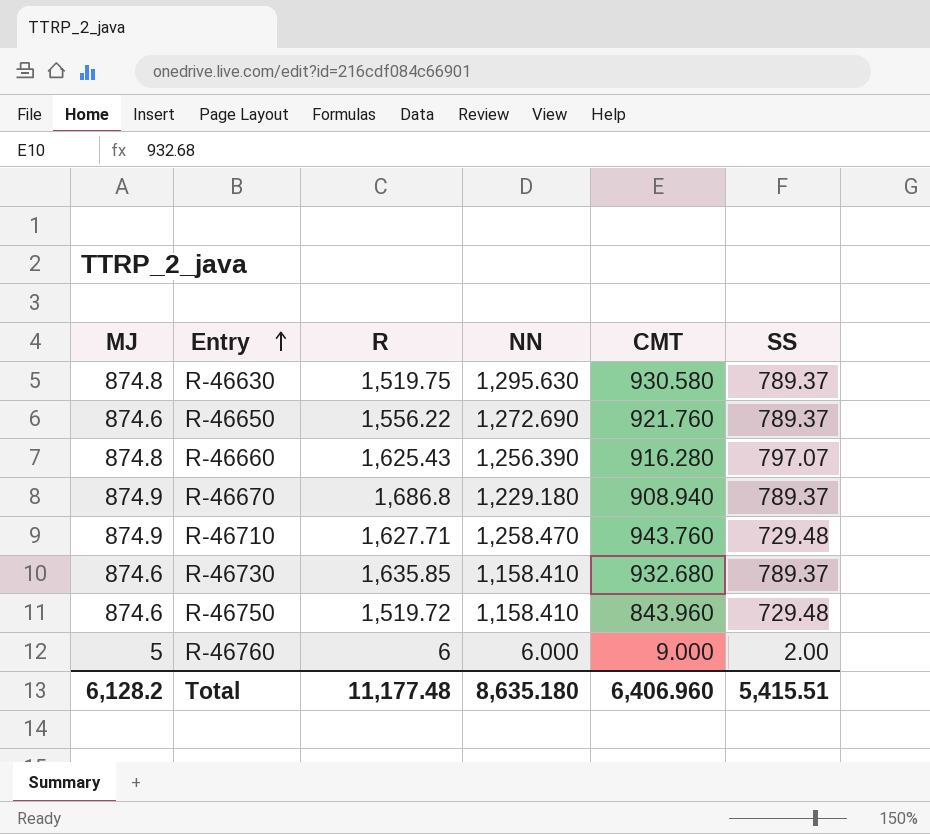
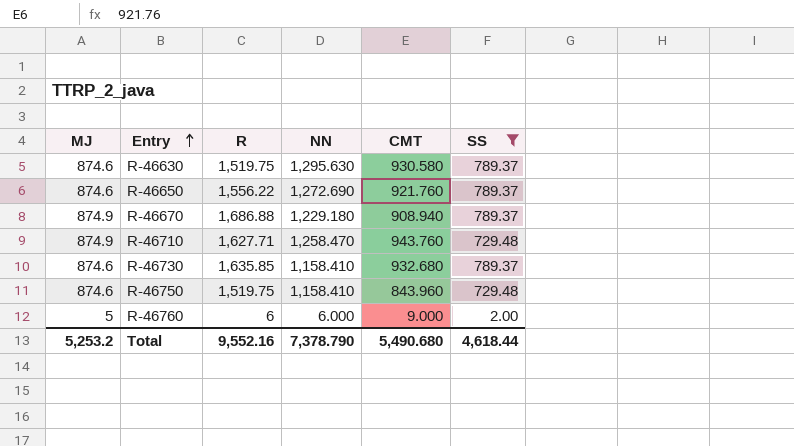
filter: none -> SS != 797.07
R-46630 | MJ: 874.8 -> 874.6
R-46670 | R: 1,686.8 -> 1,686.88
R-46750 | R: 1,519.72 -> 1,519.75
Total | MJ: 6,128.2 -> 5,253.2
Total | R: 11,177.48 -> 9,552.16
Total | NN: 8,635.180 -> 7,378.790
Total | CMT: 6,406.960 -> 5,490.680
Total | SS: 5,415.51 -> 4,618.44

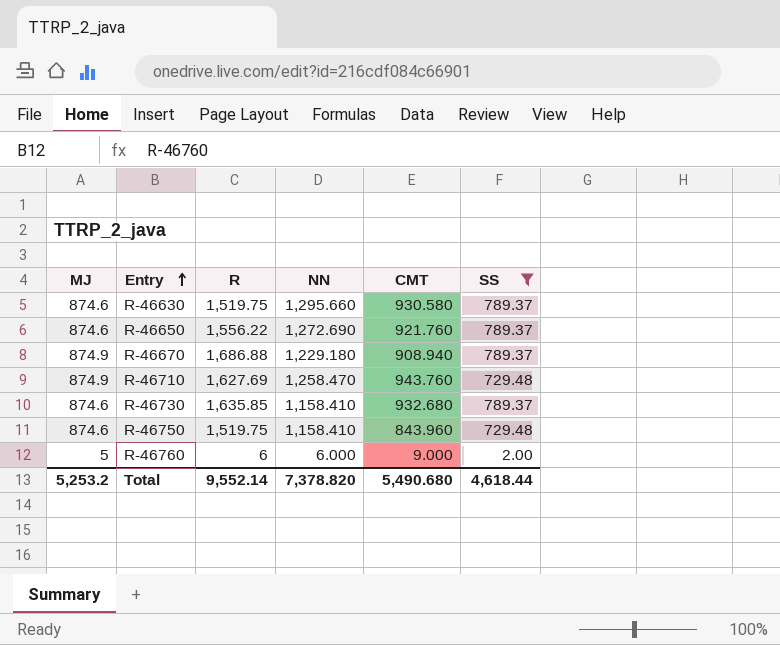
R-46630 | NN: 1,295.630 -> 1,295.660
R-46710 | R: 1,627.71 -> 1,627.69
Total | R: 9,552.16 -> 9,552.14
Total | NN: 7,378.790 -> 7,378.820

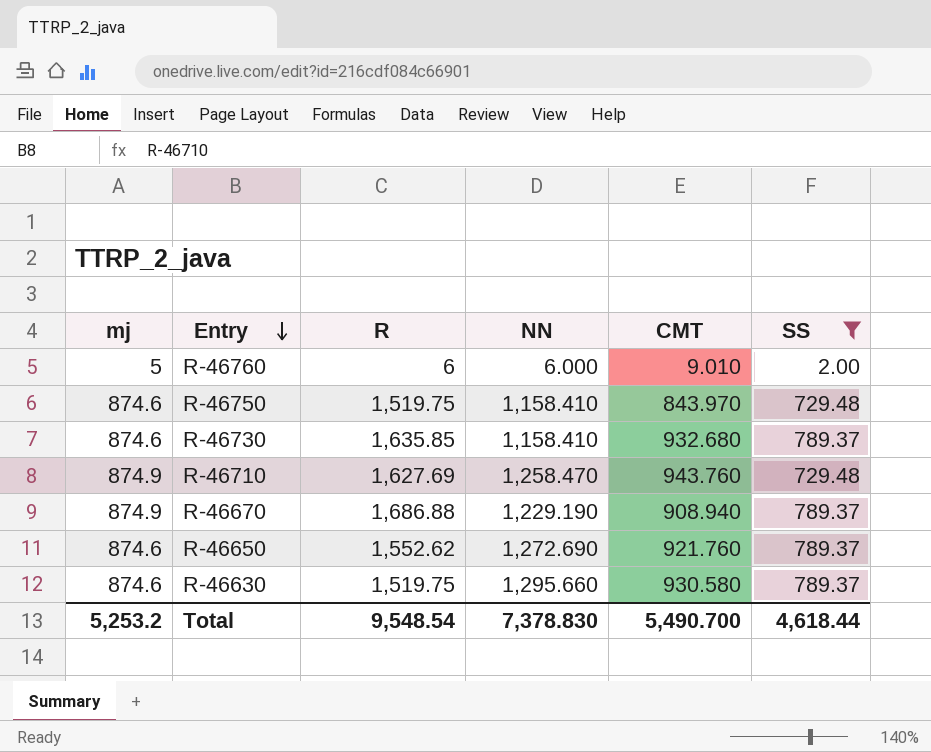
row order: Entry ascending -> Entry descending
column name: MJ -> mj
R-46760 | CMT: 9.000 -> 9.010
R-46750 | CMT: 843.960 -> 843.970
R-46670 | NN: 1,229.180 -> 1,229.190
R-46650 | R: 1,556.22 -> 1,552.62
Total | R: 9,552.14 -> 9,548.54
Total | NN: 7,378.820 -> 7,378.830
Total | CMT: 5,490.680 -> 5,490.700

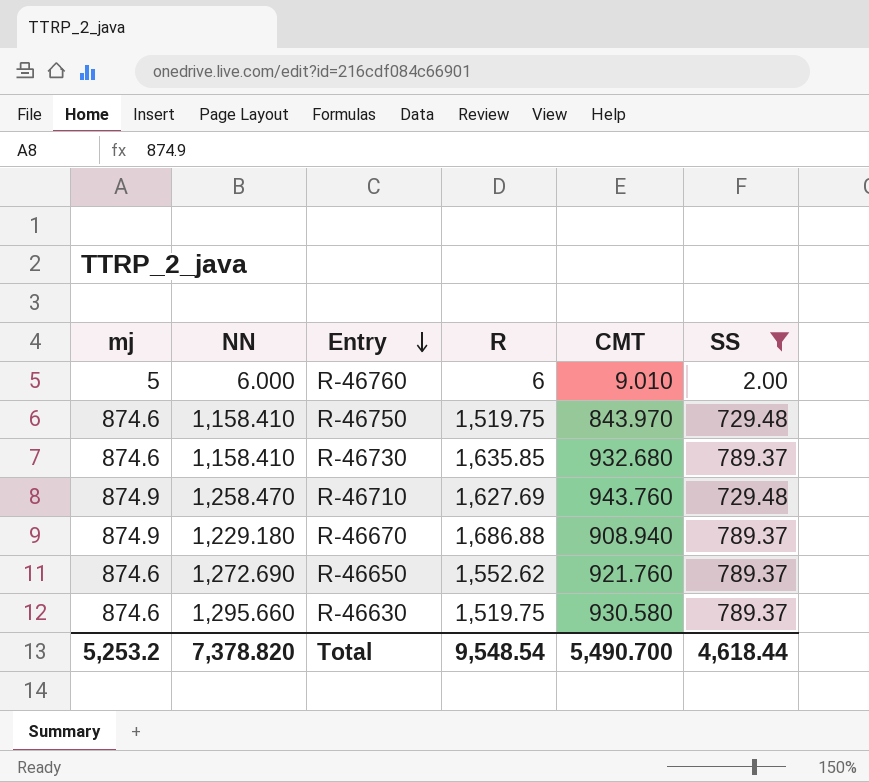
column NN | position: 4 -> 2
R-46670 | NN: 1,229.190 -> 1,229.180
Total | NN: 7,378.830 -> 7,378.820

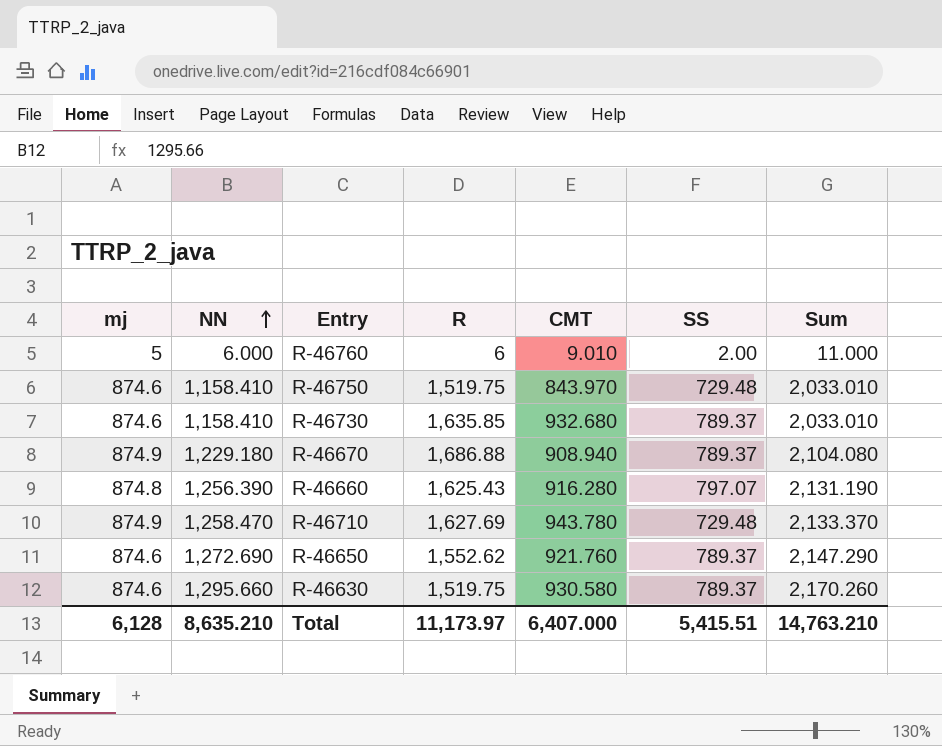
filter: SS != 797.07 -> none
row order: Entry descending -> NN ascending
column Sum | formula: none -> [mj] + [NN]
R-46710 | CMT: 943.760 -> 943.780
Total | mj: 5,253.2 -> 6,128
Total | NN: 7,378.820 -> 8,635.210
Total | R: 9,548.54 -> 11,173.97
Total | CMT: 5,490.700 -> 6,407.000
Total | SS: 4,618.44 -> 5,415.51

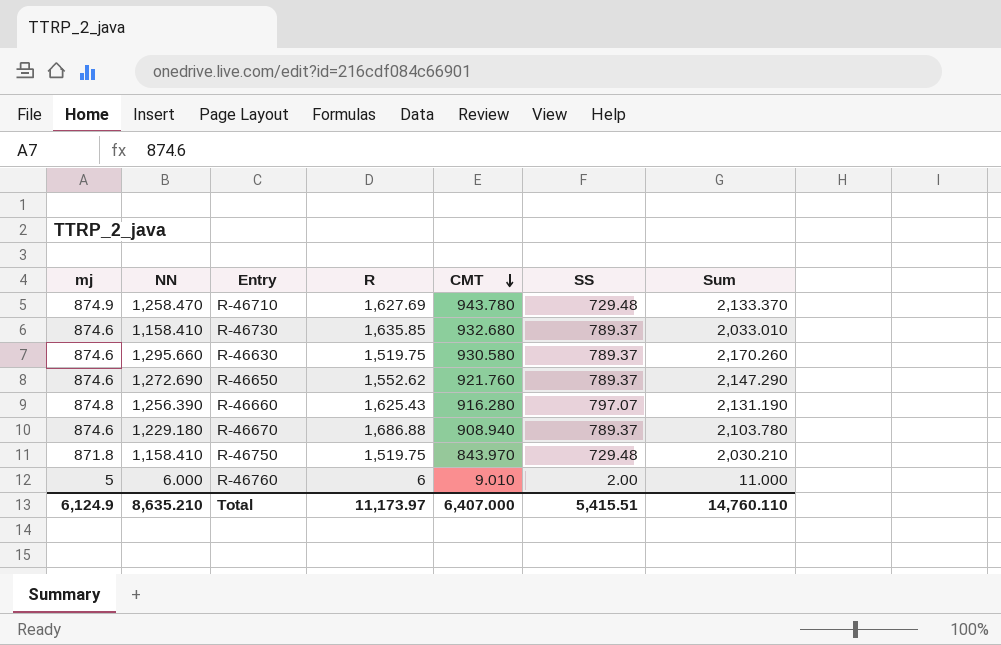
row order: NN ascending -> CMT descending
R-46670 | mj: 874.9 -> 874.6
R-46670 | Sum: 2,104.080 -> 2,103.780
R-46750 | mj: 874.6 -> 871.8
R-46750 | Sum: 2,033.010 -> 2,030.210
Total | mj: 6,128 -> 6,124.9
Total | Sum: 14,763.210 -> 14,760.110

